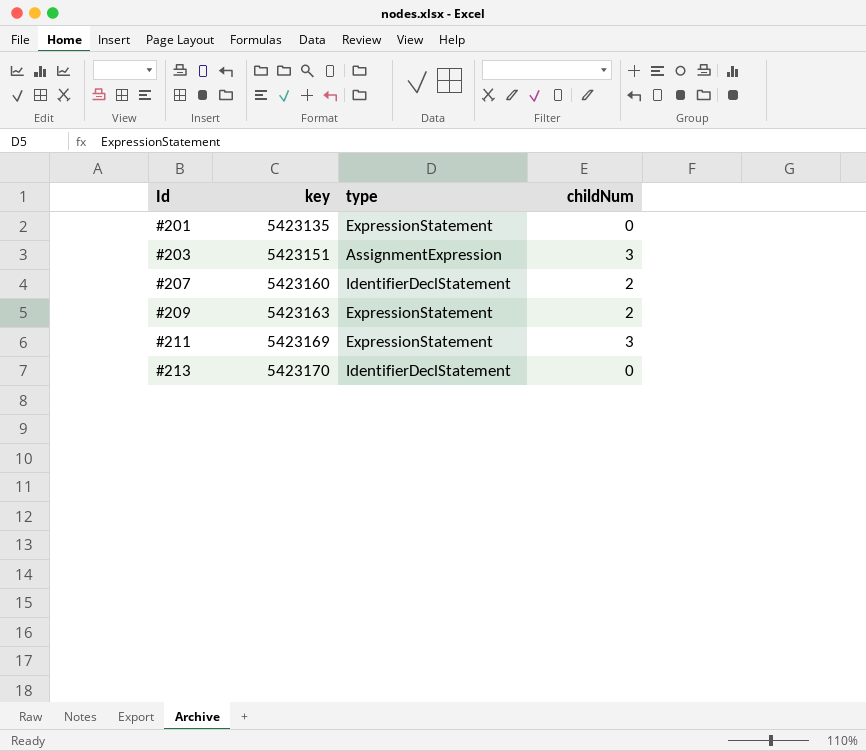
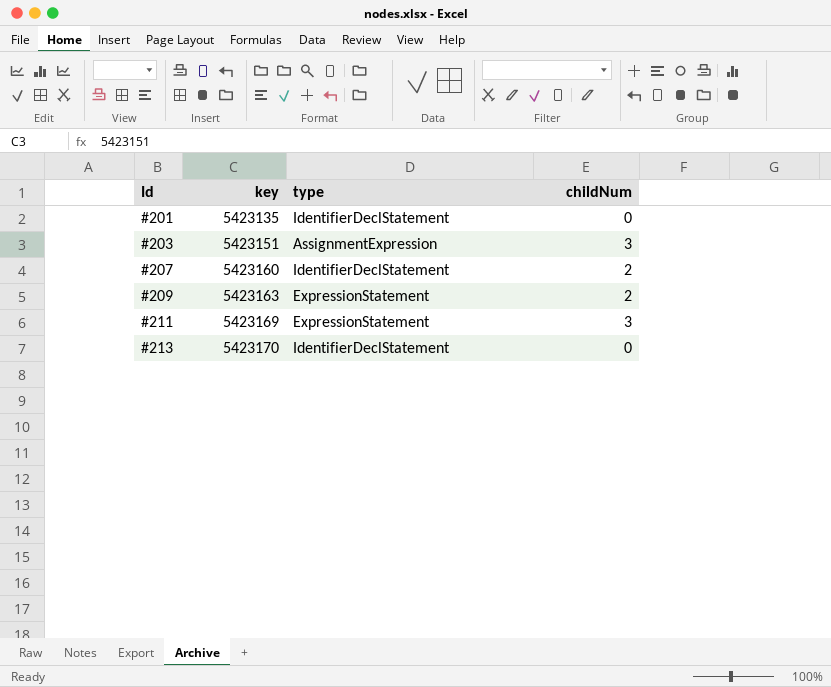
#201 | type: ExpressionStatement -> IdentifierDeclStatement

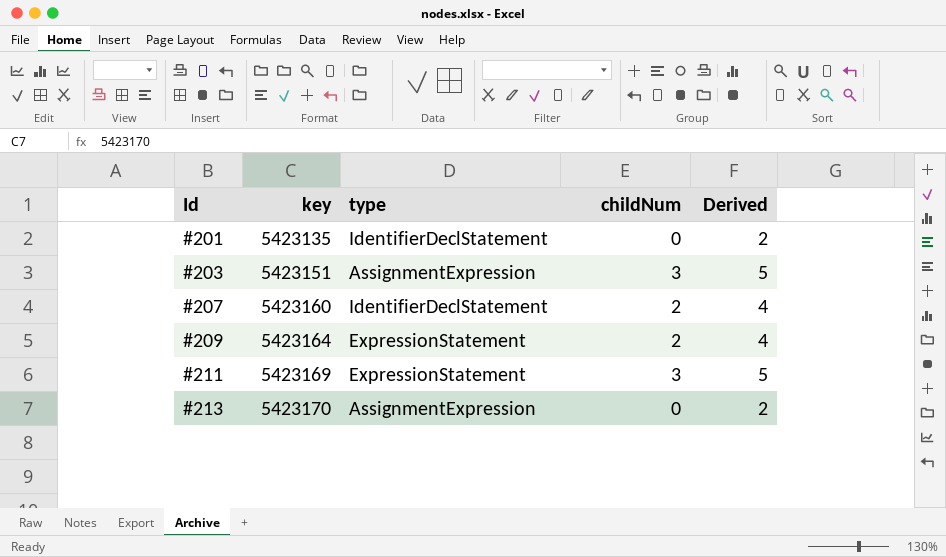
column Derived | formula: none -> [childNum] + 2
#209 | key: 5423163 -> 5423164
#213 | type: IdentifierDeclStatement -> AssignmentExpression

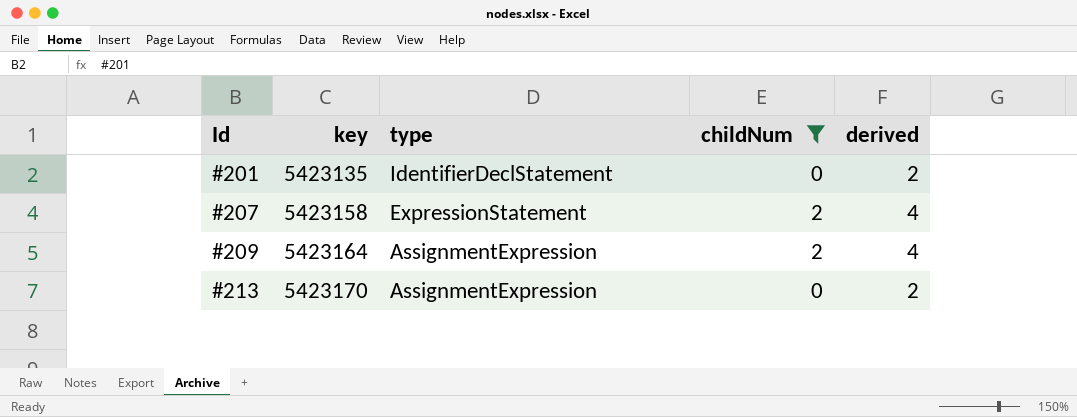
filter: none -> childNum != 3
column name: Derived -> derived
#207 | key: 5423160 -> 5423158
#207 | type: IdentifierDeclStatement -> ExpressionStatement
#209 | type: ExpressionStatement -> AssignmentExpression

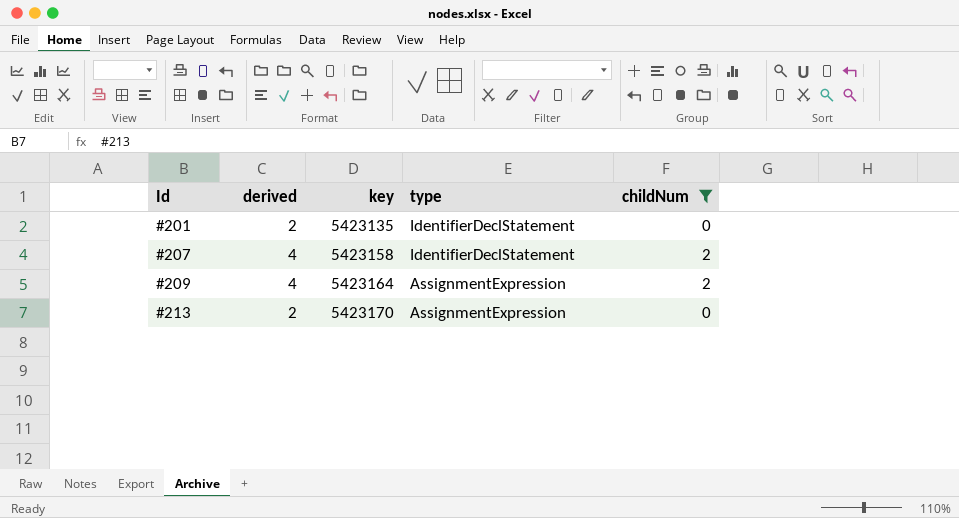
column derived | position: 5 -> 2
#207 | type: ExpressionStatement -> IdentifierDeclStatement

